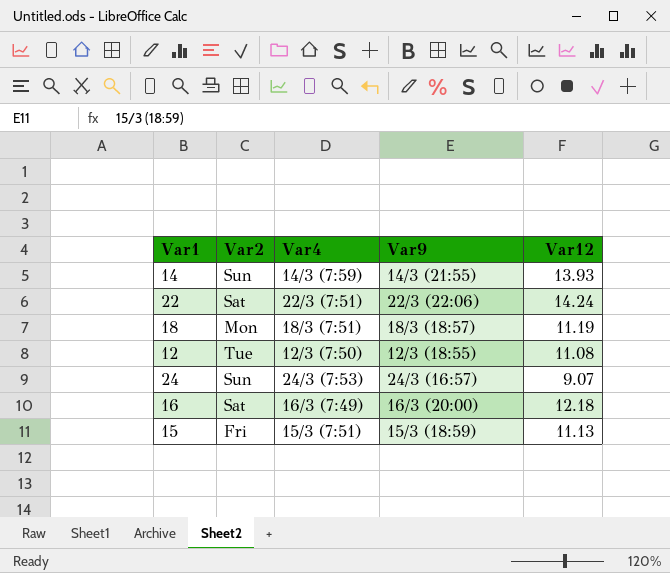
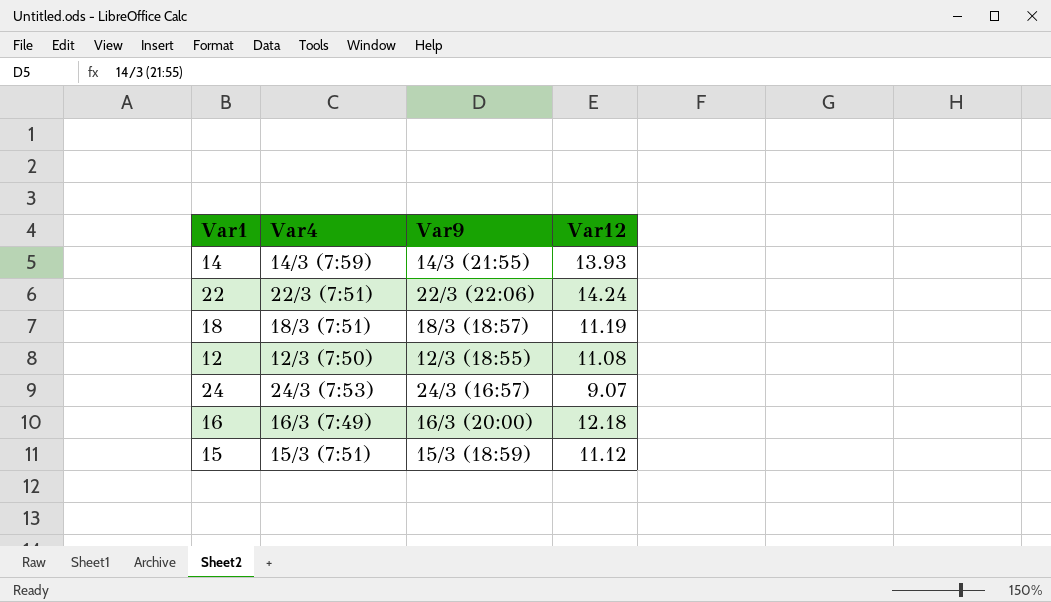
column Var2 | position: 2 -> none
15 | Var12: 11.13 -> 11.12

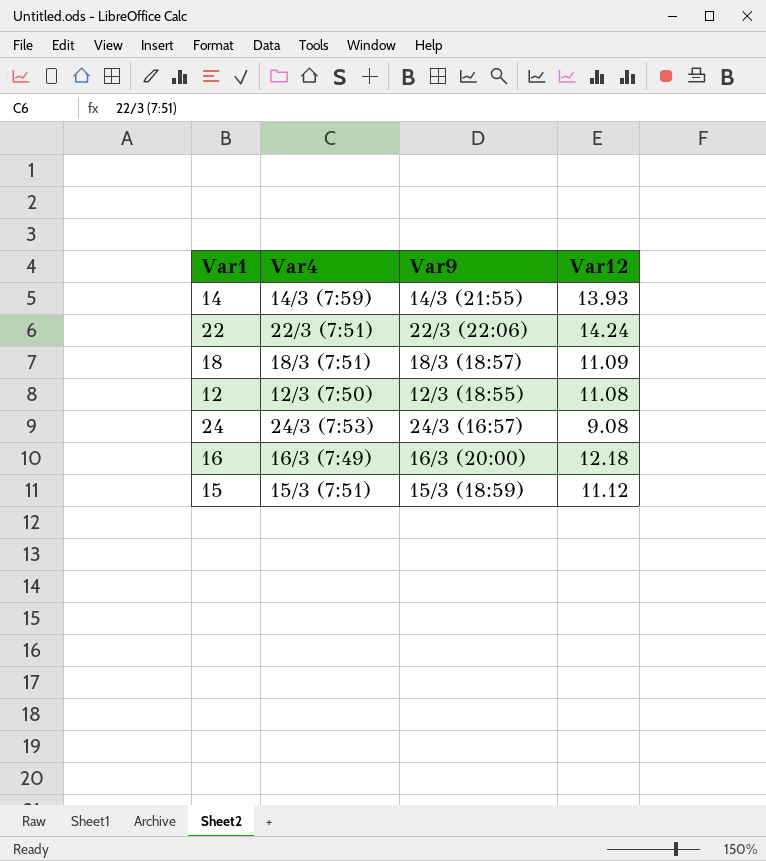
18 | Var12: 11.19 -> 11.09
24 | Var12: 9.07 -> 9.08

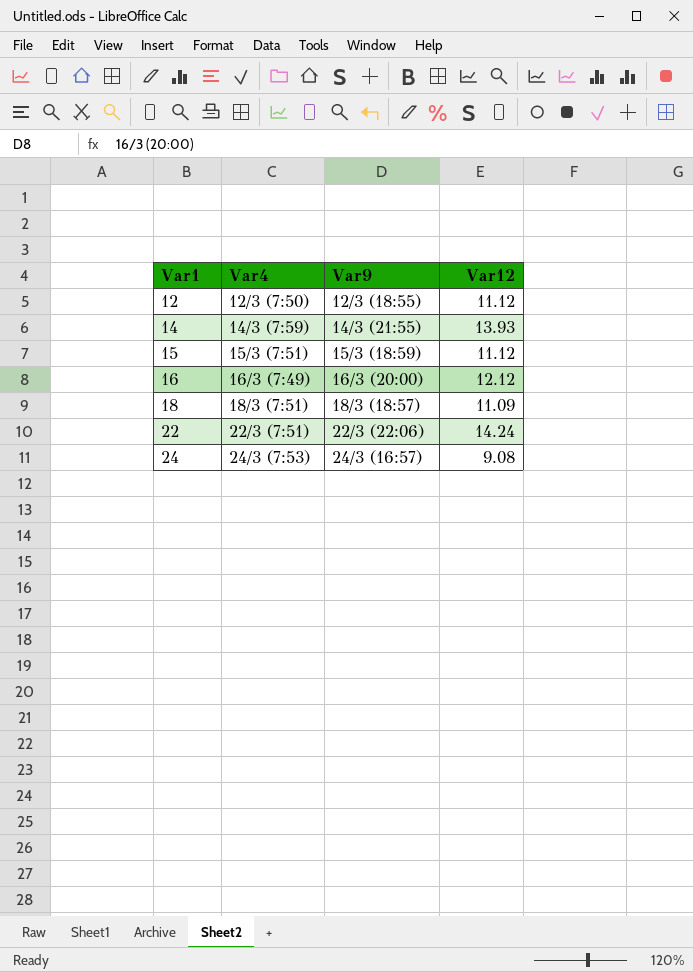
row order: none -> Var1 ascending
12 | Var12: 11.08 -> 11.12
16 | Var12: 12.18 -> 12.12

